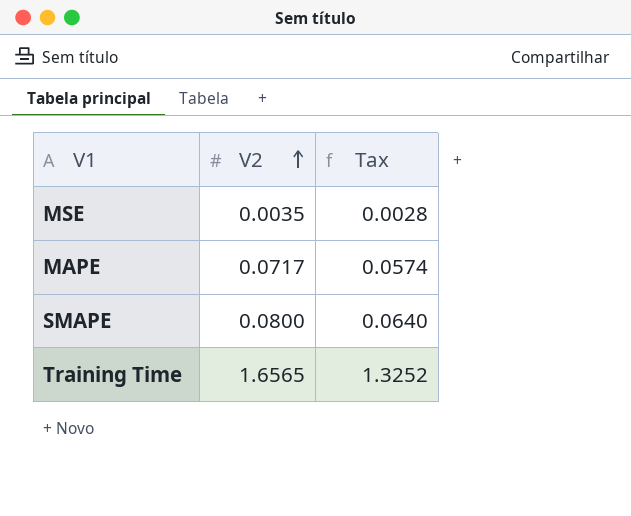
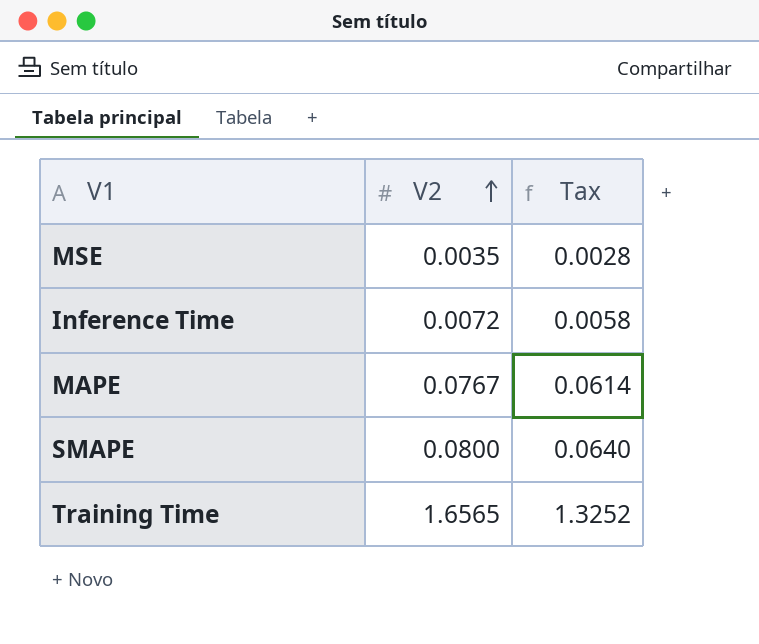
row Inference Time: none -> 0.0072 | 0.0058
MAPE | V2: 0.0717 -> 0.0767
MAPE | Tax: 0.0574 -> 0.0614

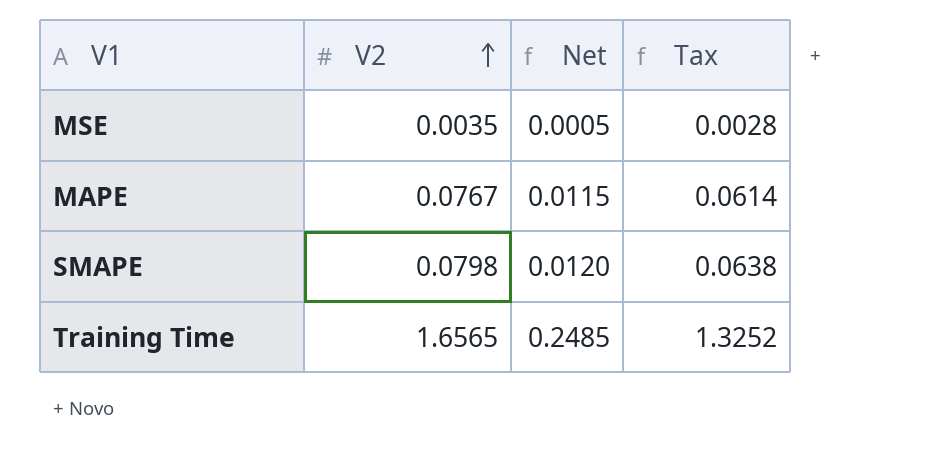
column Net | formula: none -> [V2] * 0.15
row Inference Time: 0.0072 | 0.0058 -> none
SMAPE | V2: 0.0800 -> 0.0798
SMAPE | Tax: 0.0640 -> 0.0638

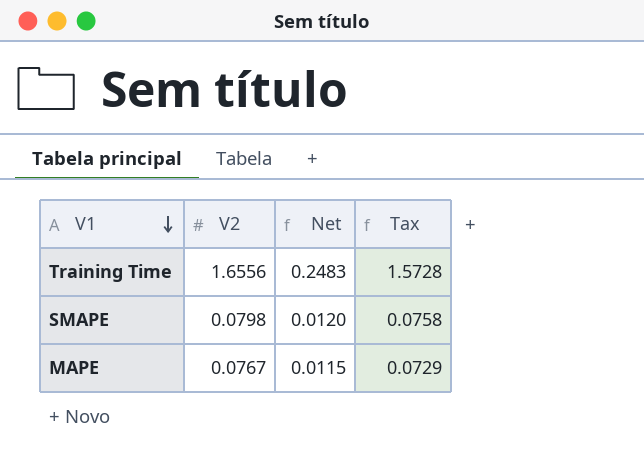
row order: V2 ascending -> V1 descending
column Tax | formula: [V2] * 0.8 -> [V2] * 0.95
row MSE: 0.0035 | 0.0005 | 0.0028 -> none
Training Time | V2: 1.6565 -> 1.6556
Training Time | Net: 0.2485 -> 0.2483

